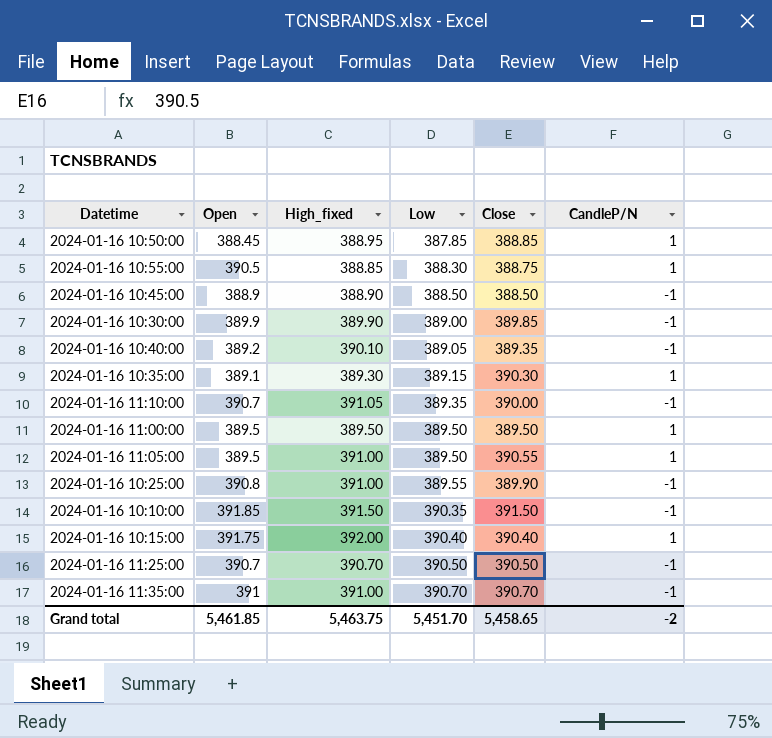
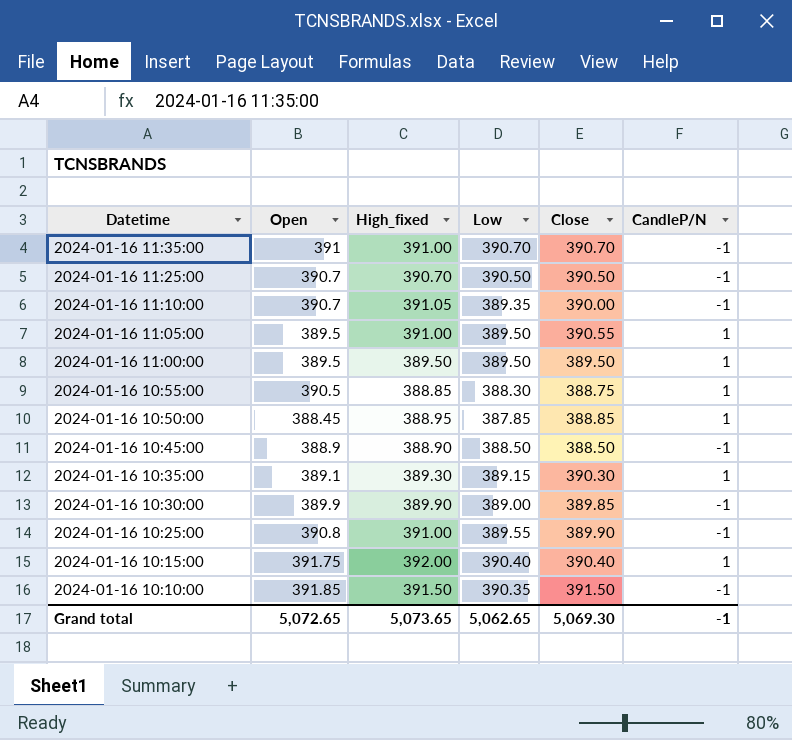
row order: Low ascending -> Datetime descending
row 2024-01-16 10:40:00: 389.2 | 390.10 | 389.05 | 389.35 | -1 -> none
Grand total | Open: 5,461.85 -> 5,072.65
Grand total | High_fixed: 5,463.75 -> 5,073.65
Grand total | Low: 5,451.70 -> 5,062.65
Grand total | Close: 5,458.65 -> 5,069.30
Grand total | CandleP/N: -2 -> -1

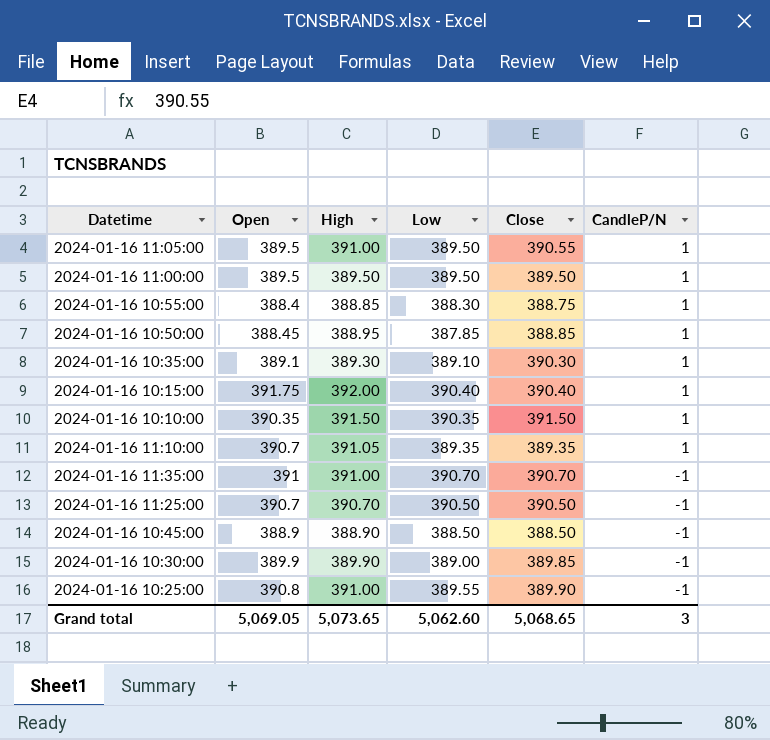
row order: Datetime descending -> CandleP/N descending
column name: High_fixed -> High
2024-01-16 10:55:00 | Open: 390.5 -> 388.4
2024-01-16 10:35:00 | Low: 389.15 -> 389.10
2024-01-16 10:10:00 | Open: 391.85 -> 390.35
2024-01-16 10:10:00 | CandleP/N: -1 -> 1
2024-01-16 11:10:00 | Close: 390.00 -> 389.35
2024-01-16 11:10:00 | CandleP/N: -1 -> 1
Grand total | Open: 5,072.65 -> 5,069.05
Grand total | Low: 5,062.65 -> 5,062.60
Grand total | Close: 5,069.30 -> 5,068.65
Grand total | CandleP/N: -1 -> 3

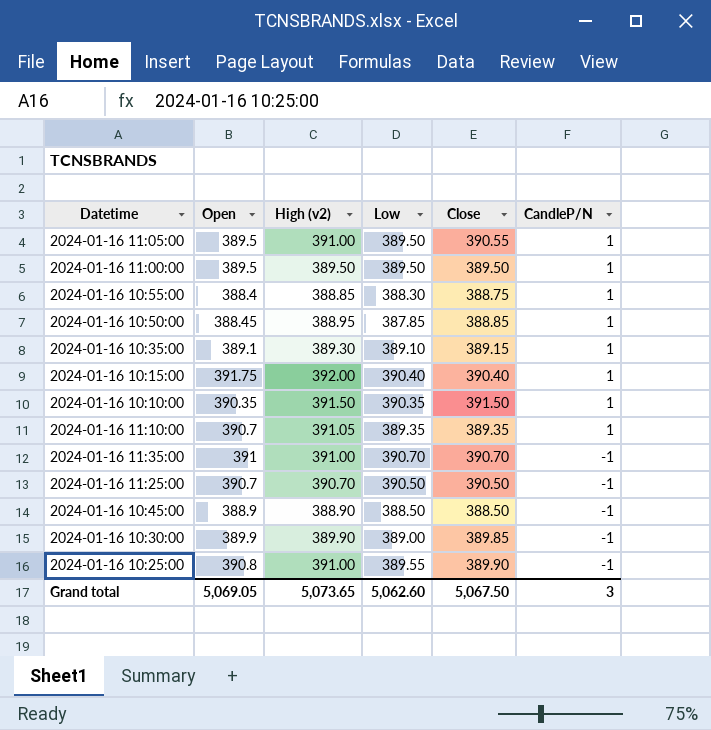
column name: High -> High (v2)
2024-01-16 10:35:00 | Close: 390.30 -> 389.15
Grand total | Close: 5,068.65 -> 5,067.50

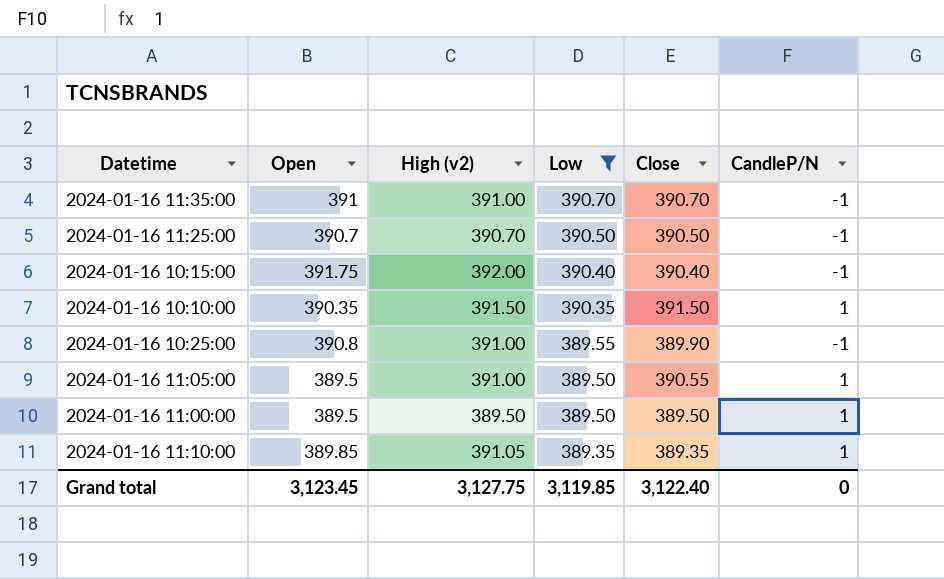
filter: none -> Low >= 389.35
row order: CandleP/N descending -> Low descending
2024-01-16 10:15:00 | CandleP/N: 1 -> -1
2024-01-16 11:10:00 | Open: 390.7 -> 389.85
Grand total | Open: 5,069.05 -> 3,123.45
Grand total | High (v2): 5,073.65 -> 3,127.75
Grand total | Low: 5,062.60 -> 3,119.85
Grand total | Close: 5,067.50 -> 3,122.40
Grand total | CandleP/N: 3 -> 0

